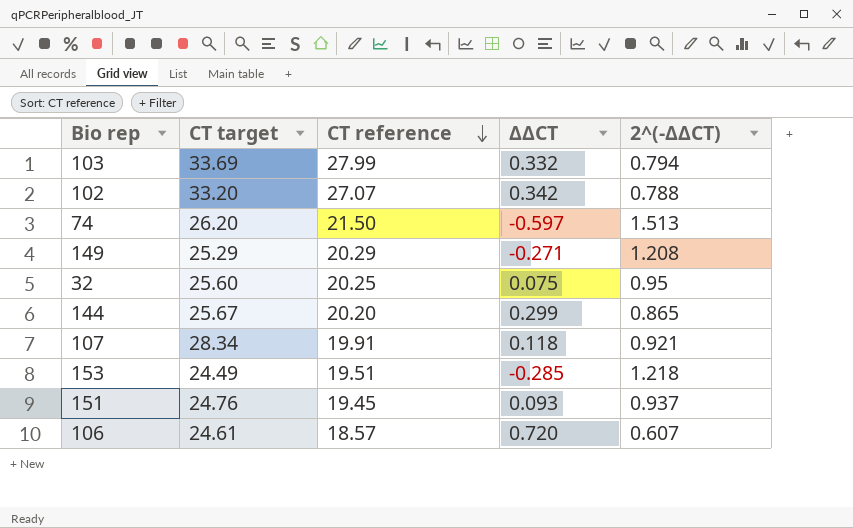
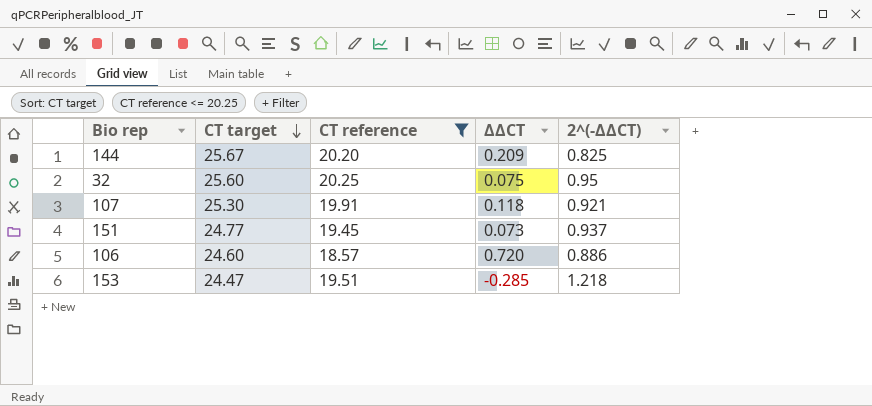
filter: none -> CT reference <= 20.25
row order: CT reference descending -> CT target descending
144 | ΔΔCT: 0.299 -> 0.209
144 | 2^(-ΔΔCT): 0.865 -> 0.825
107 | CT target: 28.34 -> 25.30
151 | CT target: 24.76 -> 24.77
151 | ΔΔCT: 0.093 -> 0.073
106 | CT target: 24.61 -> 24.60
106 | 2^(-ΔΔCT): 0.607 -> 0.886
153 | CT target: 24.49 -> 24.47

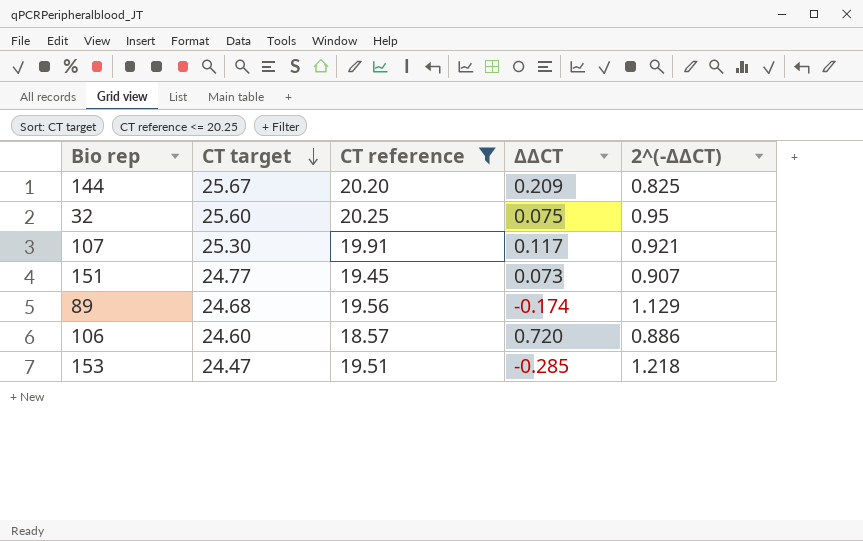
107 | ΔΔCT: 0.118 -> 0.117
151 | 2^(-ΔΔCT): 0.937 -> 0.907
row 89: none -> 24.68 | 19.56 | -0.174 | 1.129

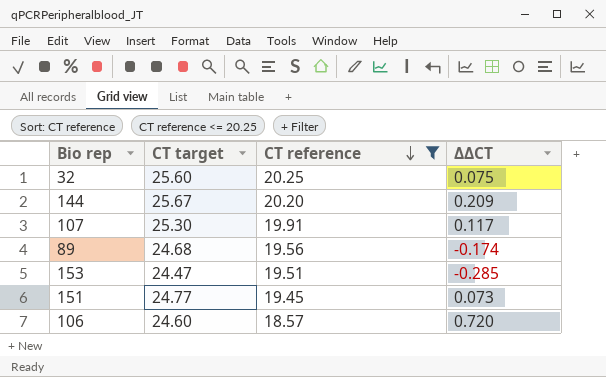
row order: CT target descending -> CT reference descending
column 2^(-ΔΔCT) | position: 5 -> none

